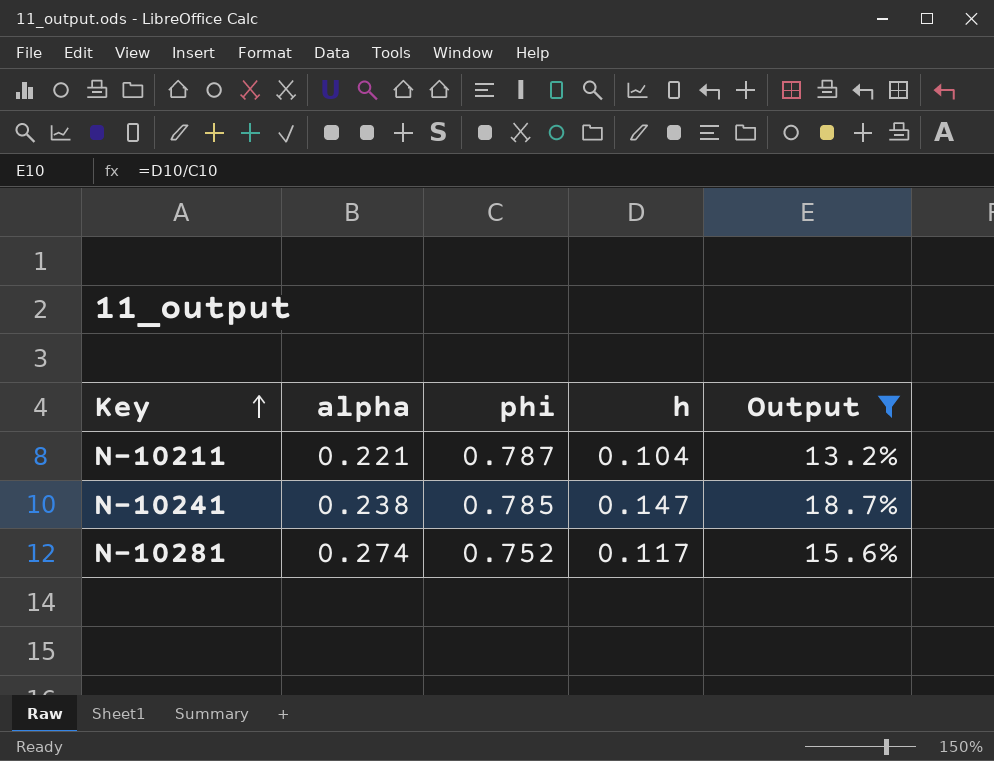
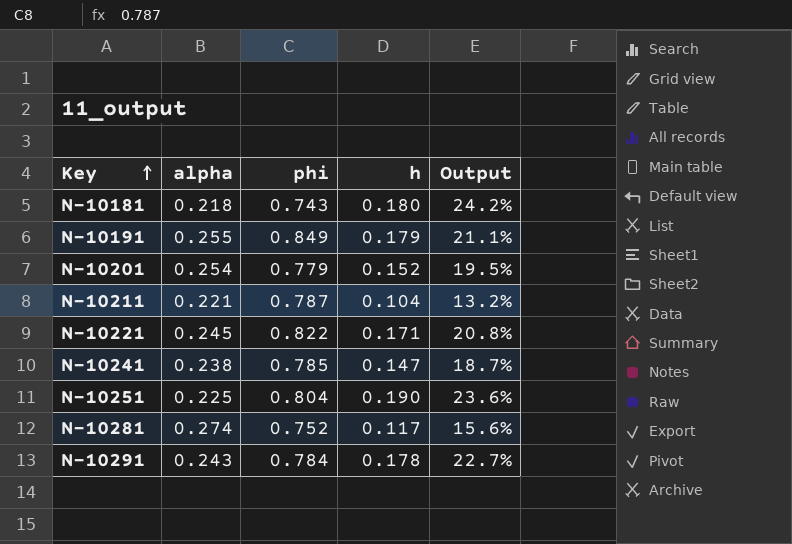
filter: Output <= 18.7% -> none

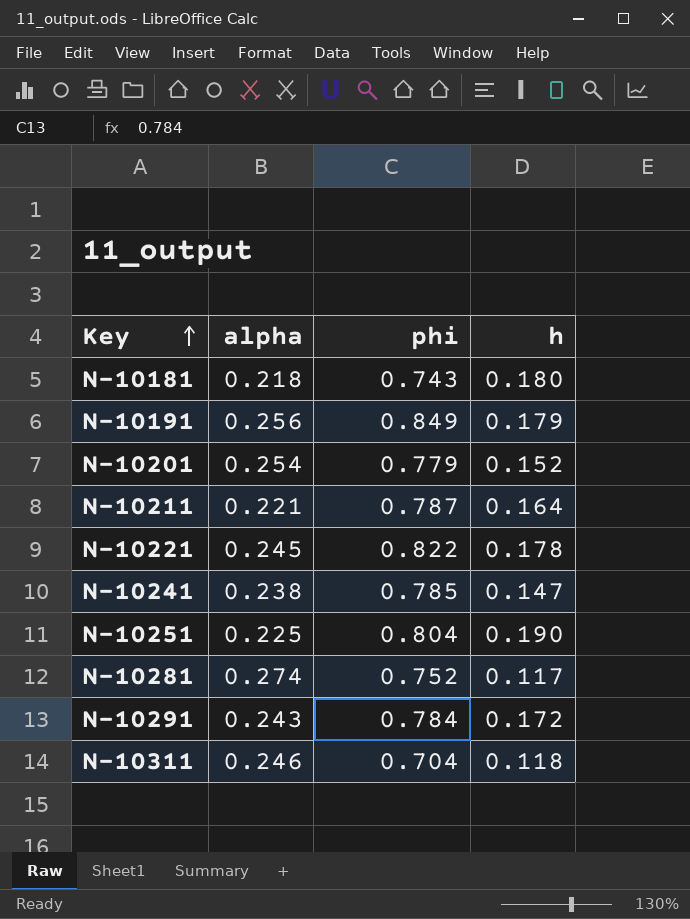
column Output | formula: [h] / [phi] -> none
N-10191 | alpha: 0.255 -> 0.256
N-10211 | h: 0.104 -> 0.164
N-10221 | h: 0.171 -> 0.178
N-10291 | h: 0.178 -> 0.172
row N-10311: none -> 0.246 | 0.704 | 0.118

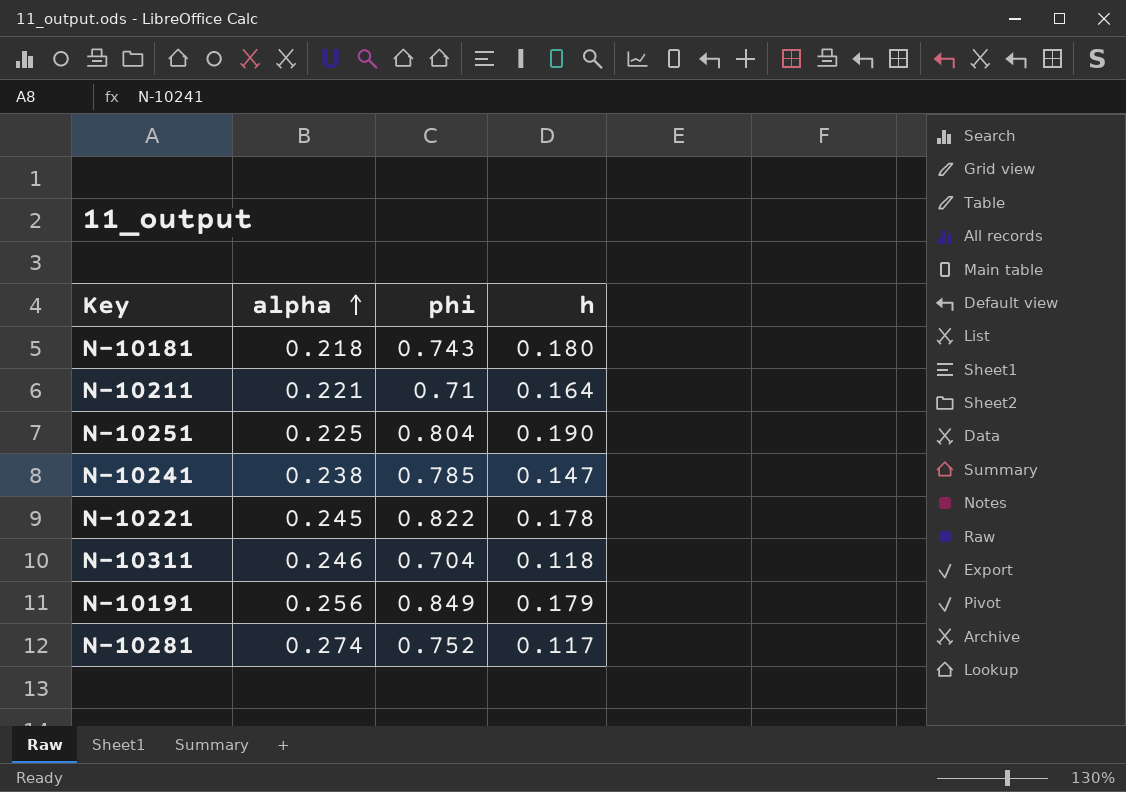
row order: Key ascending -> alpha ascending
row N-10201: 0.254 | 0.779 | 0.152 -> none
row N-10291: 0.243 | 0.784 | 0.172 -> none
N-10211 | phi: 0.787 -> 0.71

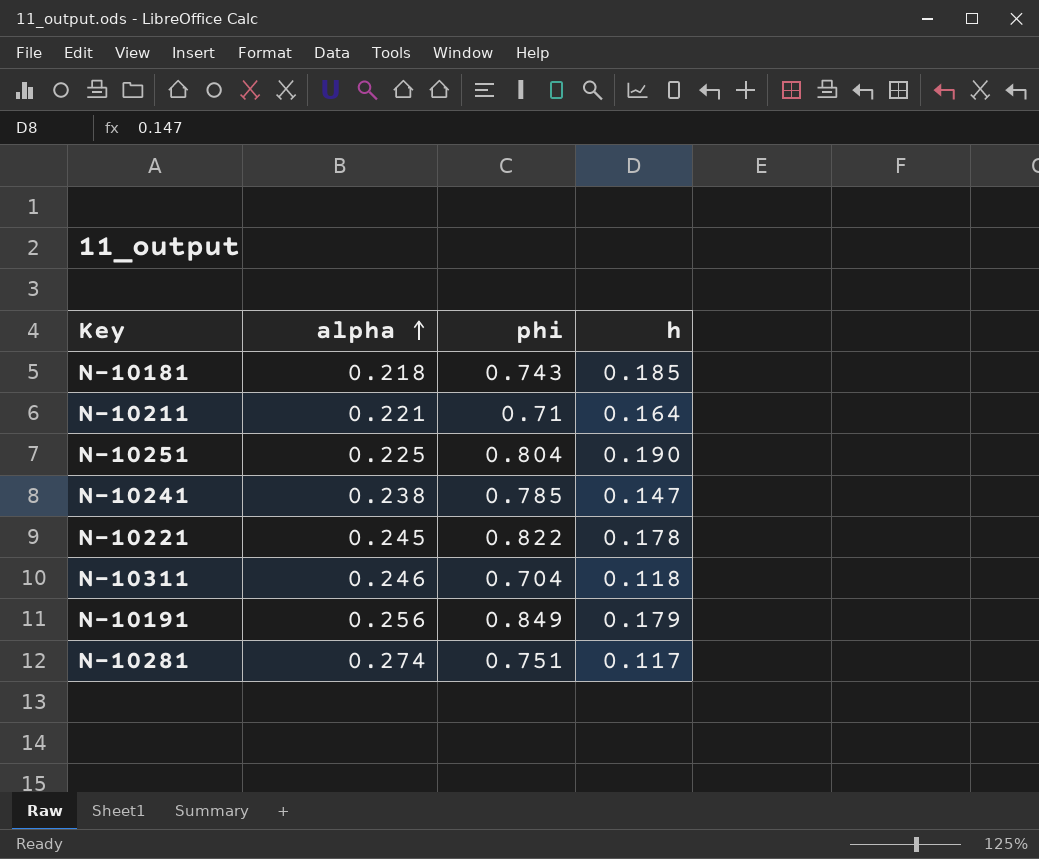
N-10181 | h: 0.180 -> 0.185
N-10281 | phi: 0.752 -> 0.751

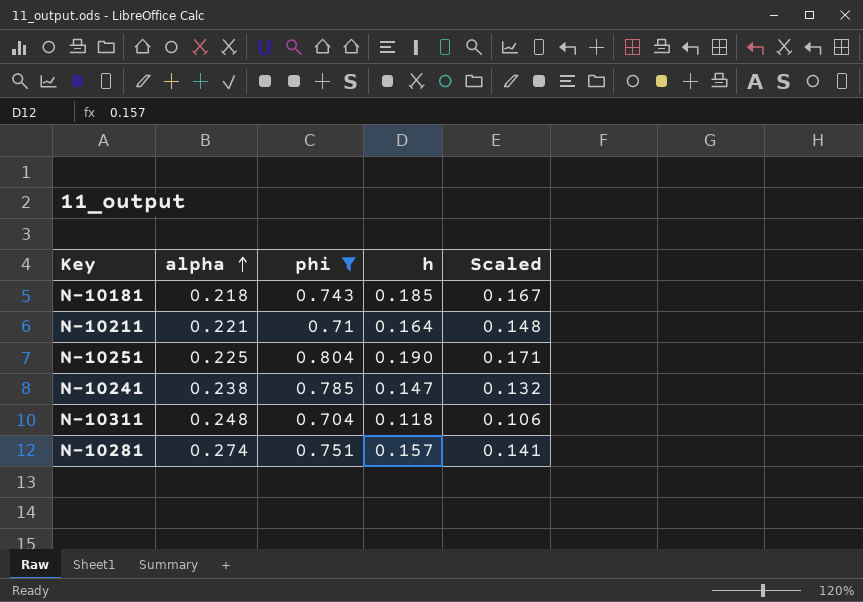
filter: none -> phi <= 0.804
column Scaled | formula: none -> [h] * 0.9
N-10311 | alpha: 0.246 -> 0.248
N-10281 | h: 0.117 -> 0.157

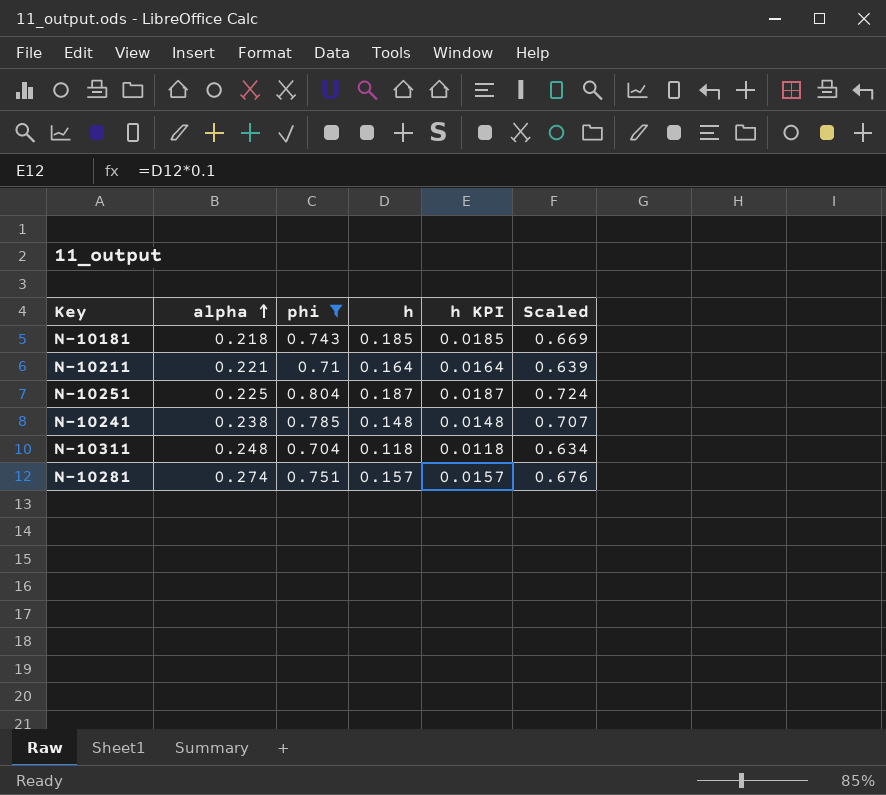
column h KPI | formula: none -> [h] * 0.1
column Scaled | formula: [h] * 0.9 -> [phi] * 0.9
N-10251 | h: 0.190 -> 0.187
N-10241 | h: 0.147 -> 0.148

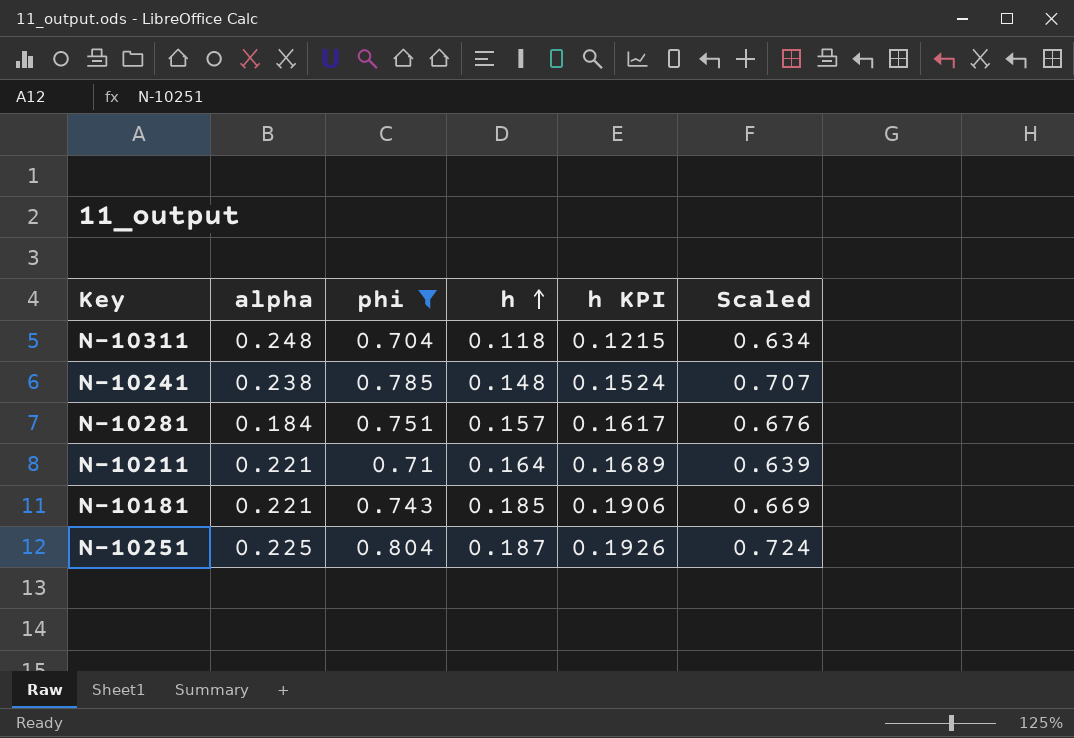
row order: alpha ascending -> h ascending
column h KPI | formula: [h] * 0.1 -> [h] * 1.03
N-10281 | alpha: 0.274 -> 0.184
N-10181 | alpha: 0.218 -> 0.221

